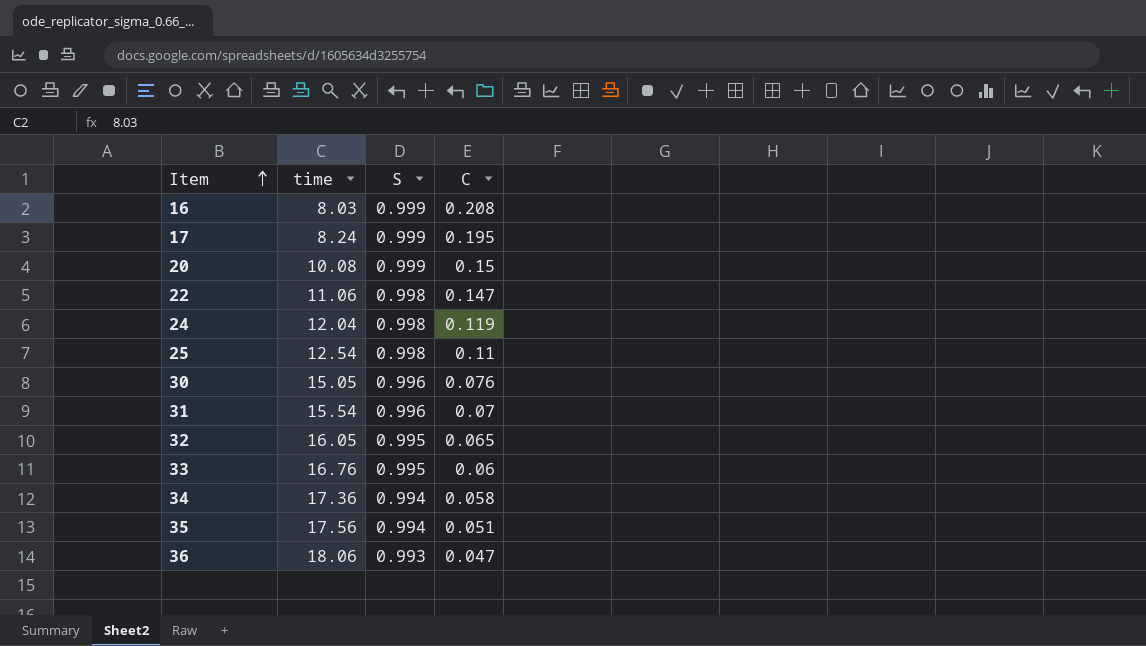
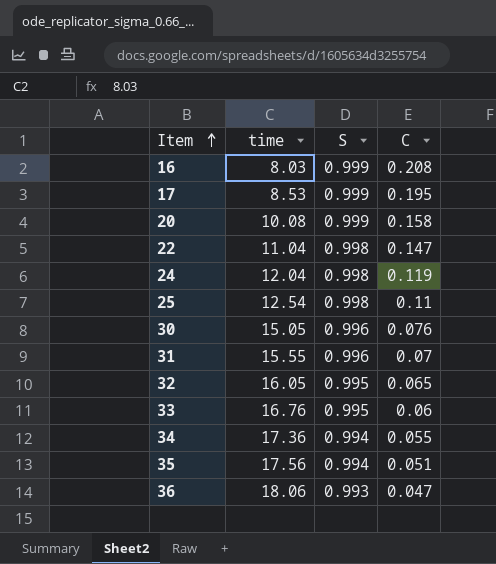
17 | time: 8.24 -> 8.53
20 | C: 0.15 -> 0.158
22 | time: 11.06 -> 11.04
31 | time: 15.54 -> 15.55
34 | C: 0.058 -> 0.055

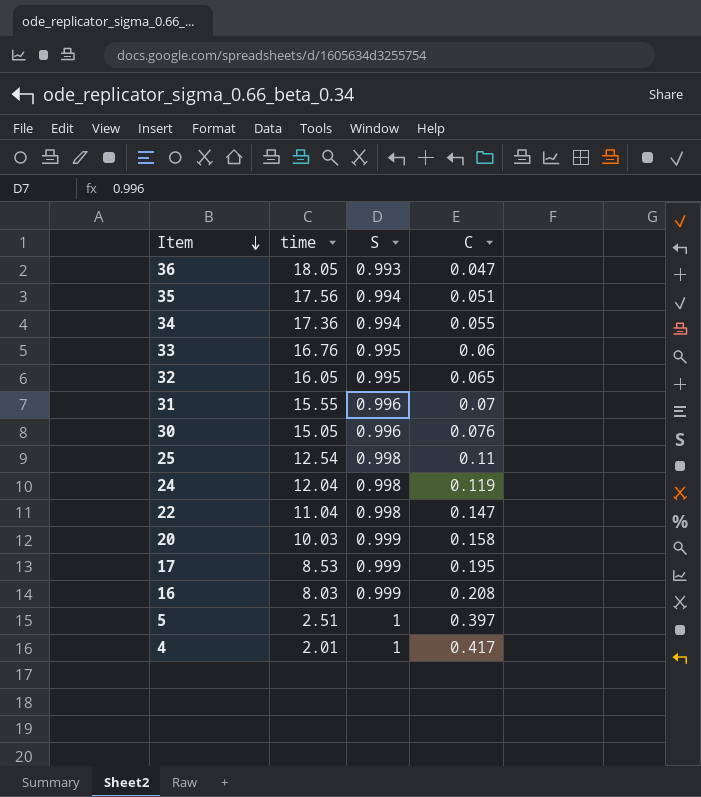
row order: Item ascending -> Item descending
36 | time: 18.06 -> 18.05
20 | time: 10.08 -> 10.03
row 5: none -> 2.51 | 1 | 0.397
row 4: none -> 2.01 | 1 | 0.417

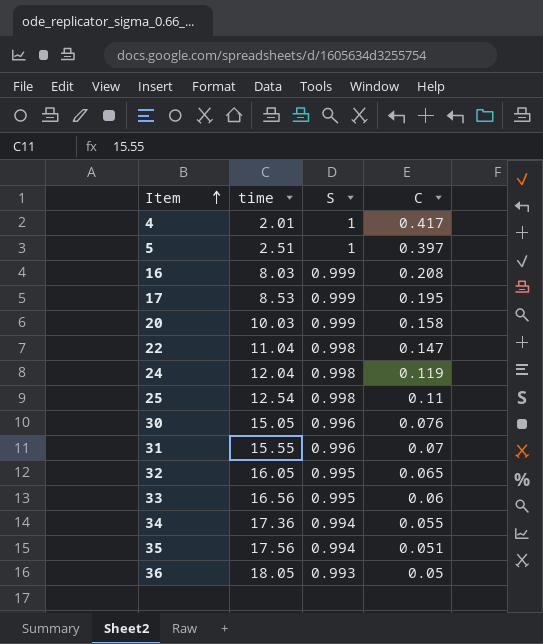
row order: Item descending -> Item ascending
33 | time: 16.76 -> 16.56
36 | C: 0.047 -> 0.05

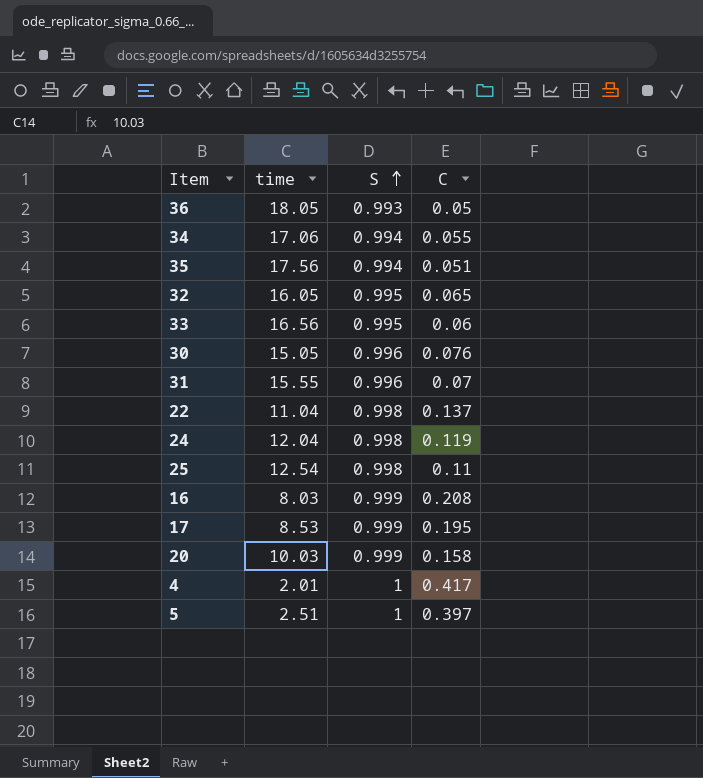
row order: Item ascending -> S ascending
34 | time: 17.36 -> 17.06
22 | C: 0.147 -> 0.137

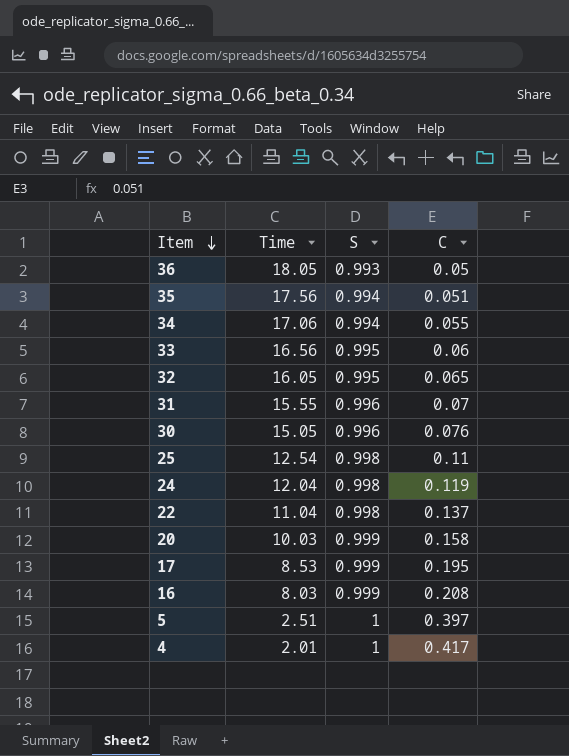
row order: S ascending -> Item descending
column name: time -> Time

